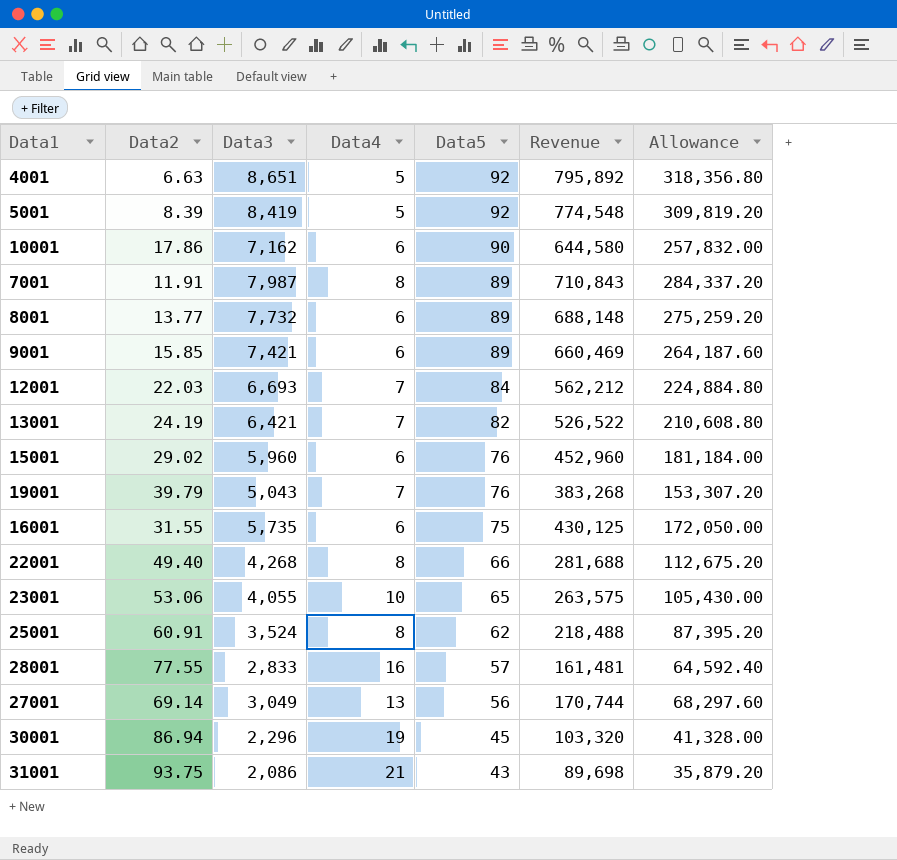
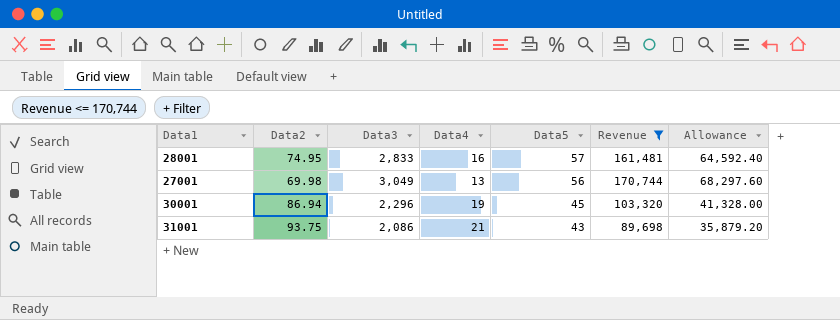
filter: none -> Revenue <= 170,744
28001 | Data2: 77.55 -> 74.95
27001 | Data2: 69.14 -> 69.98

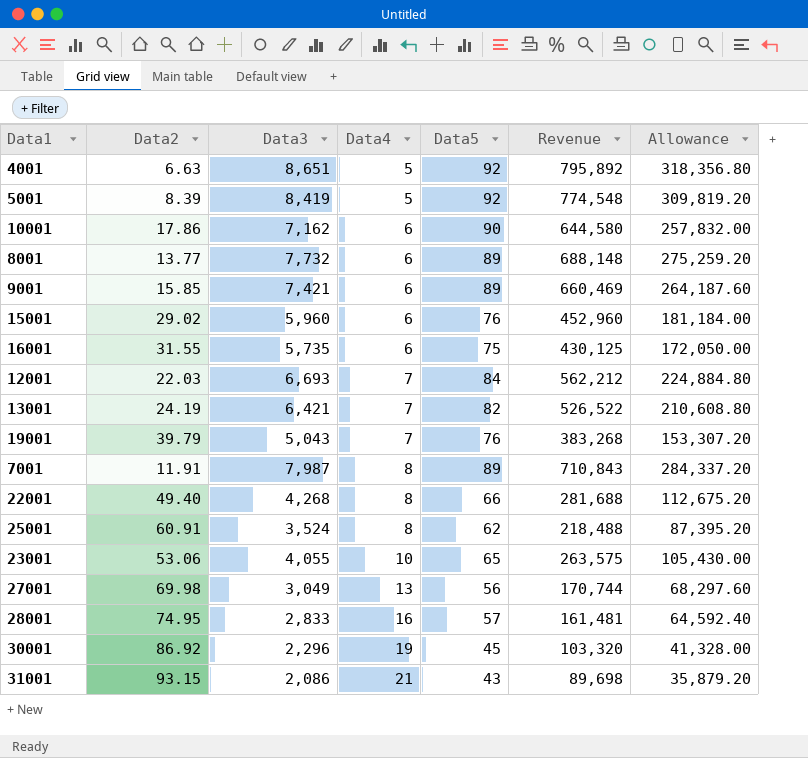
filter: Revenue <= 170,744 -> none
row order: Data5 descending -> Data4 ascending
30001 | Data2: 86.94 -> 86.92
31001 | Data2: 93.75 -> 93.15

